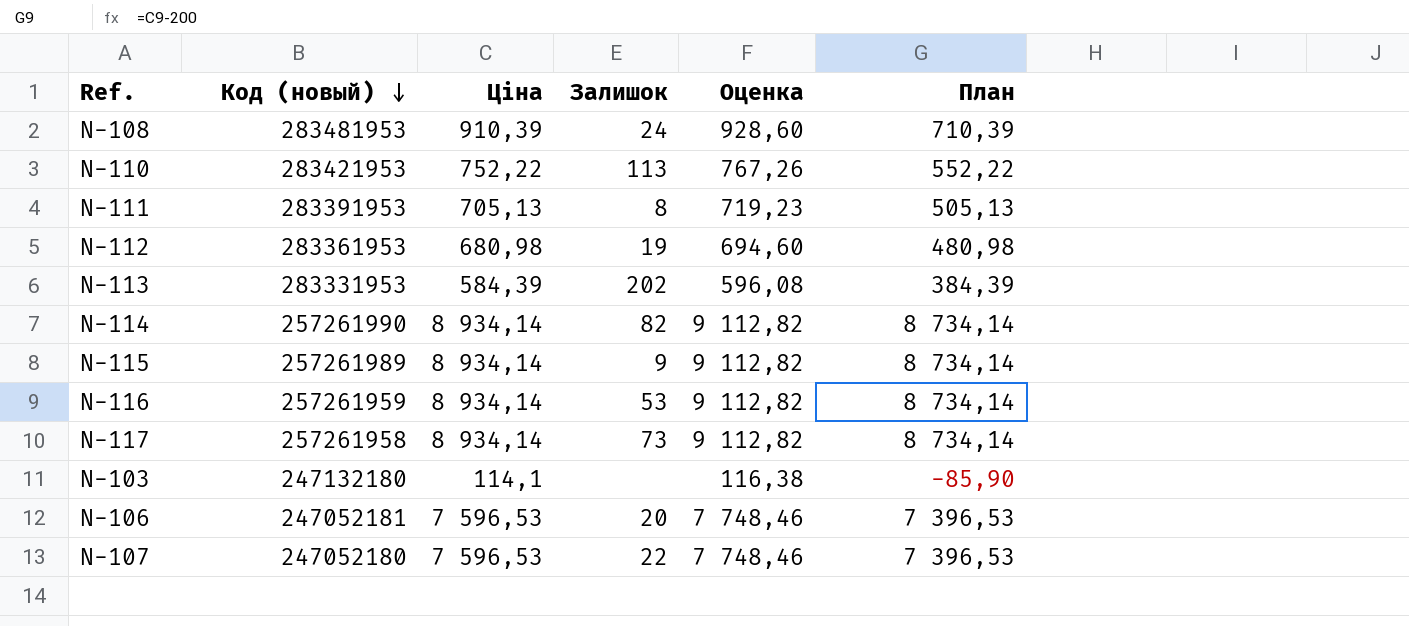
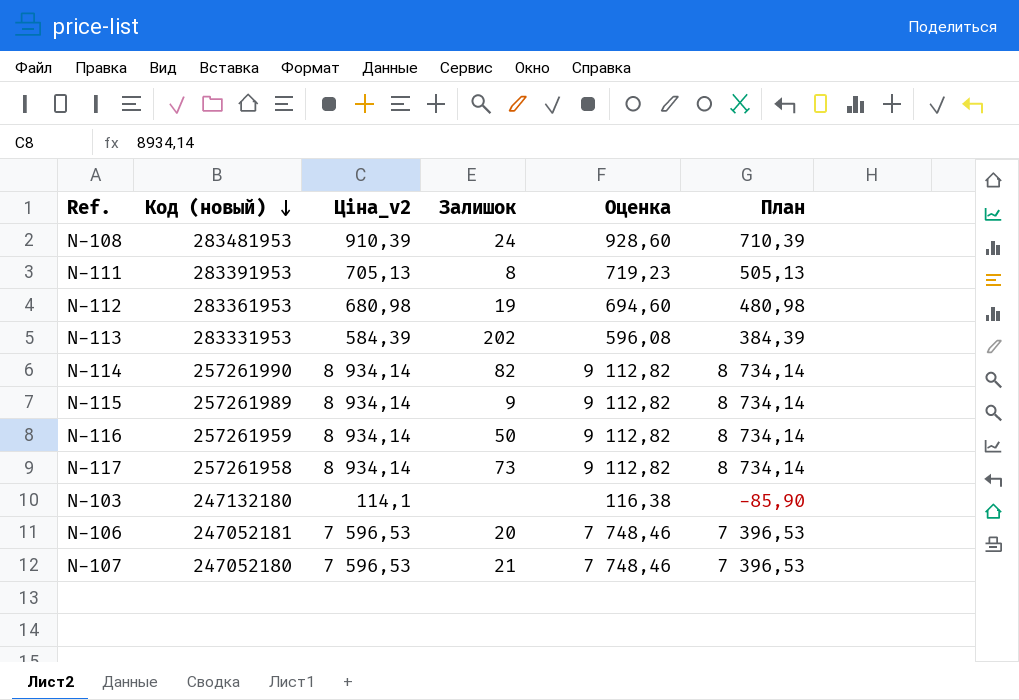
column name: Ціна -> Ціна_v2
row N-110: 283421953 | 752,22 | 113 | 767,26 | 552,22 -> none
N-116 | Залишок: 53 -> 50
N-107 | Залишок: 22 -> 21

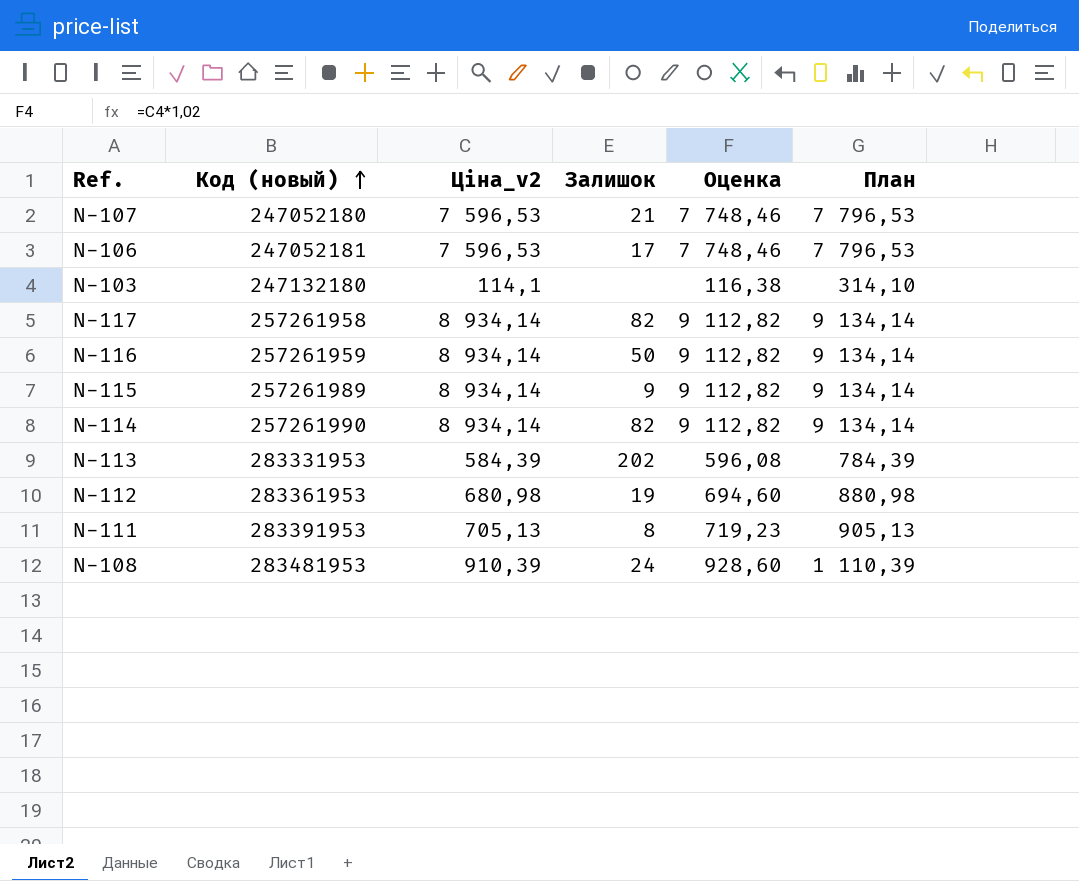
row order: Код (новый) descending -> Код (новый) ascending
column План | formula: [Ціна_v2] - 200 -> [Ціна_v2] + 200
N-106 | Залишок: 20 -> 17
N-117 | Залишок: 73 -> 82

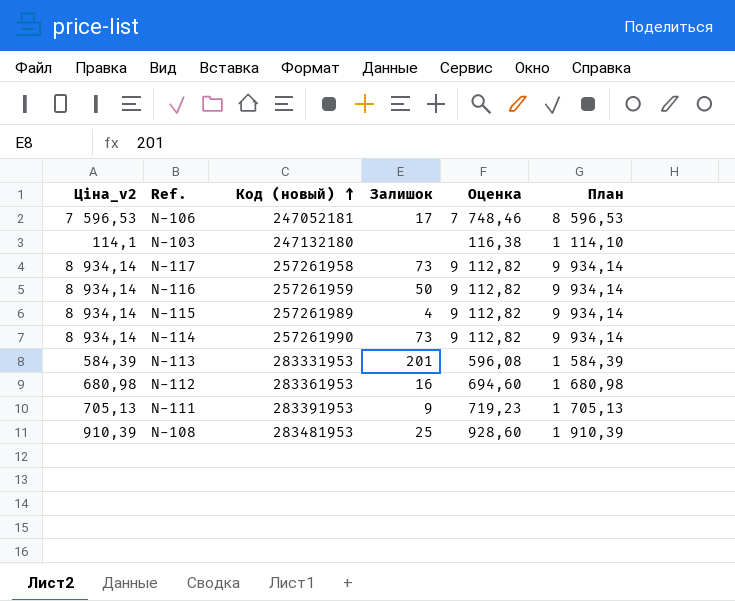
column Ціна_v2 | position: 3 -> 1
column План | formula: [Ціна_v2] + 200 -> [Ціна_v2] + 1000
row N-107: 247052180 | 7 596,53 | 21 | 7 748,46 | 7 796,53 -> none
N-117 | Залишок: 82 -> 73
N-115 | Залишок: 9 -> 4
N-114 | Залишок: 82 -> 73
N-113 | Залишок: 202 -> 201
N-112 | Залишок: 19 -> 16
N-111 | Залишок: 8 -> 9
N-108 | Залишок: 24 -> 25

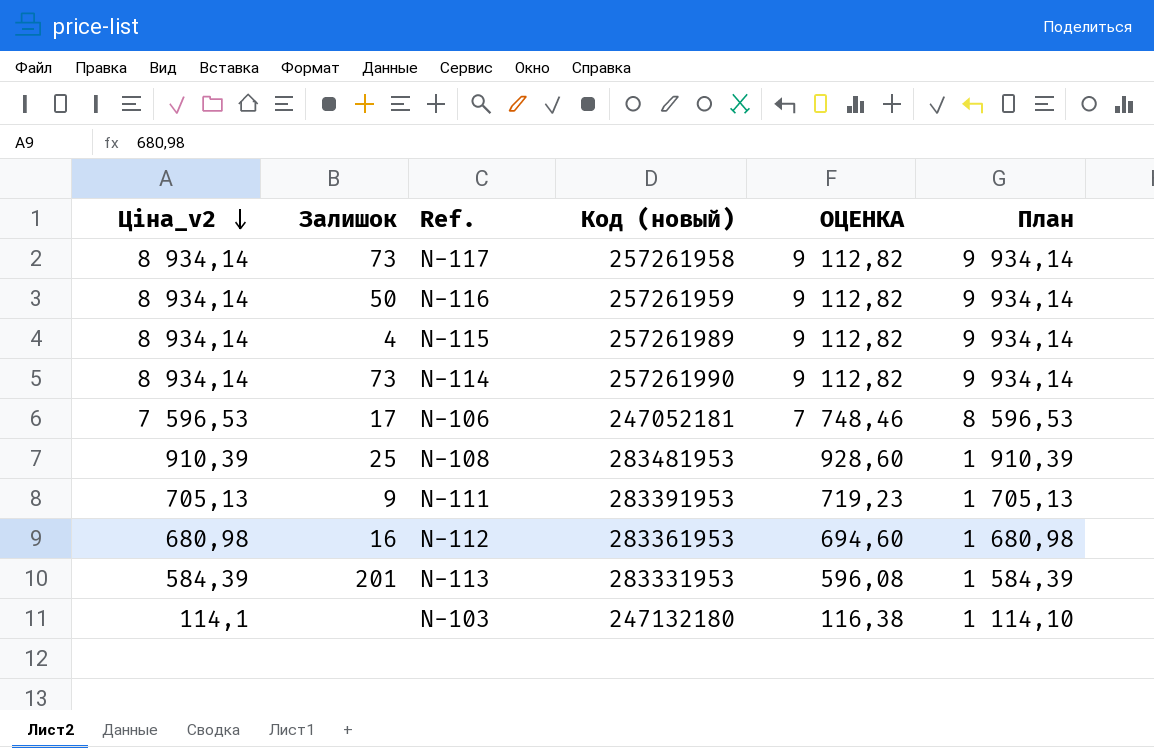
row order: Код (новый) ascending -> Ціна_v2 descending
column Залишок | position: 4 -> 2
column name: Оценка -> ОЦЕНКА

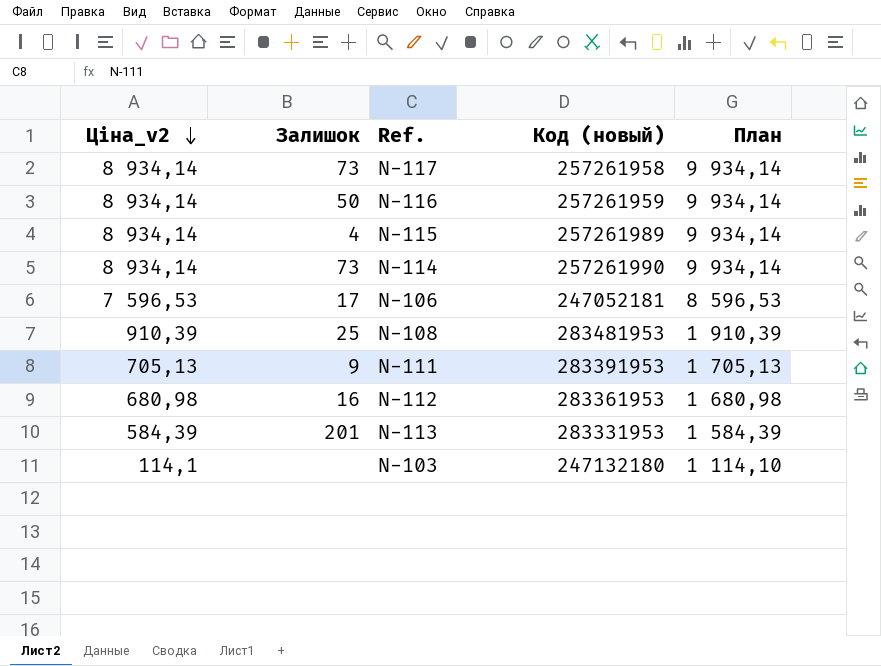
column ОЦЕНКА | formula: [Ціна_v2] * 1,02 -> none

